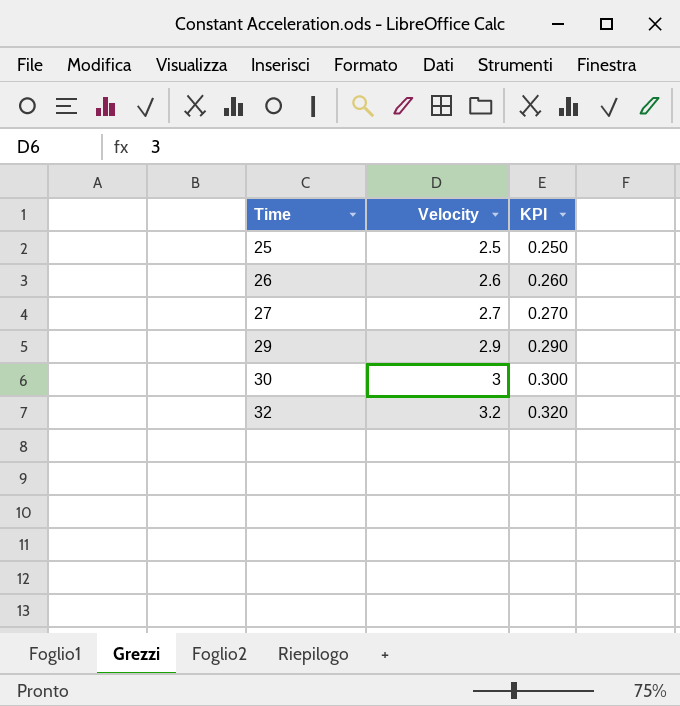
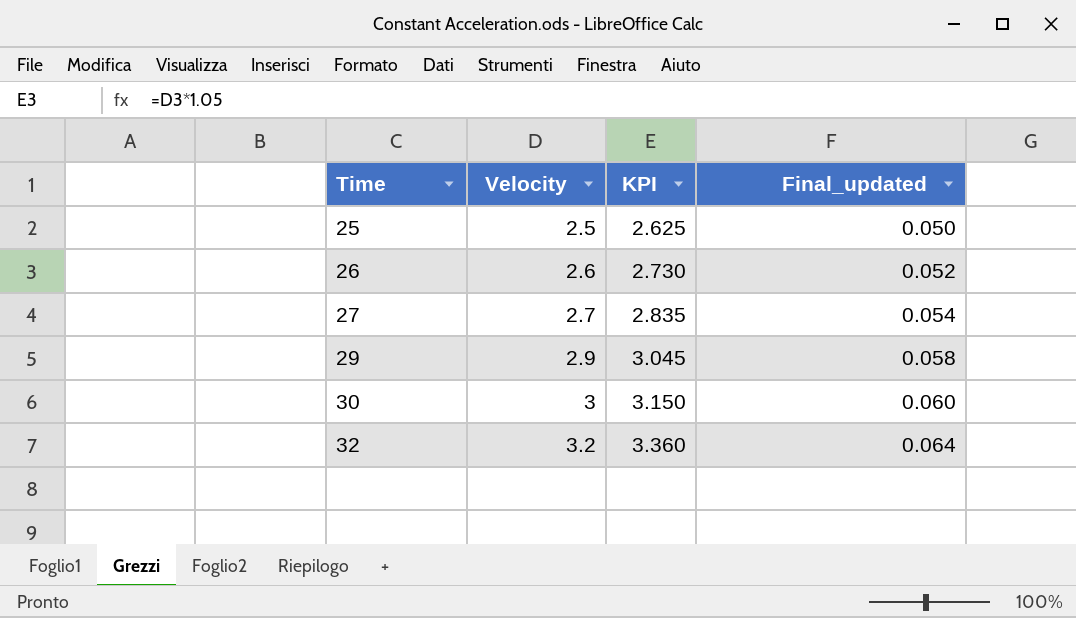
column KPI | formula: [Velocity] * 0.1 -> [Velocity] * 1.05
column Final_updated | formula: none -> [Velocity] * 0.02

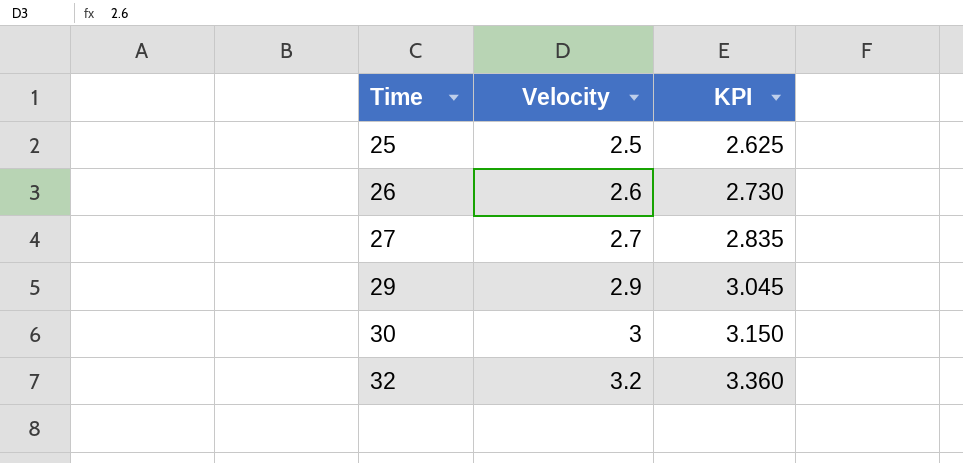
column Final_updated | formula: [Velocity] * 0.02 -> none

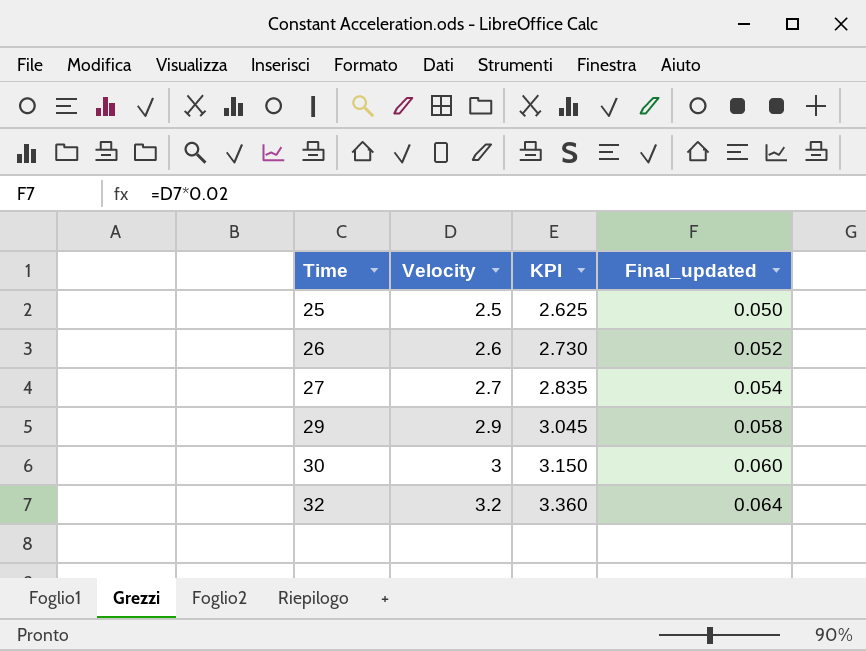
column Final_updated | formula: none -> [Velocity] * 0.02

